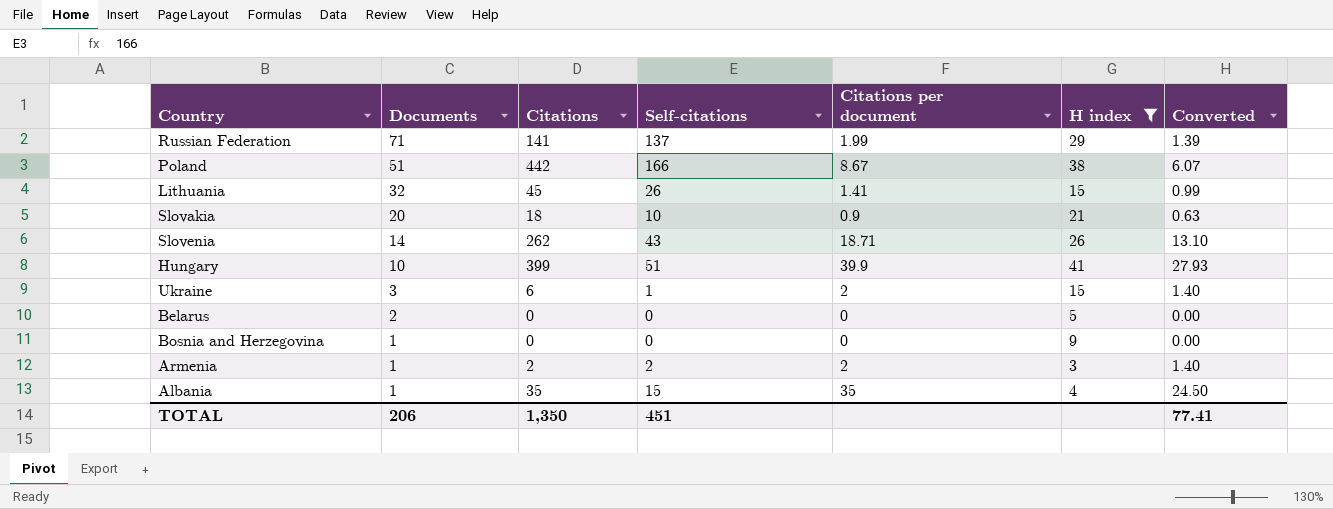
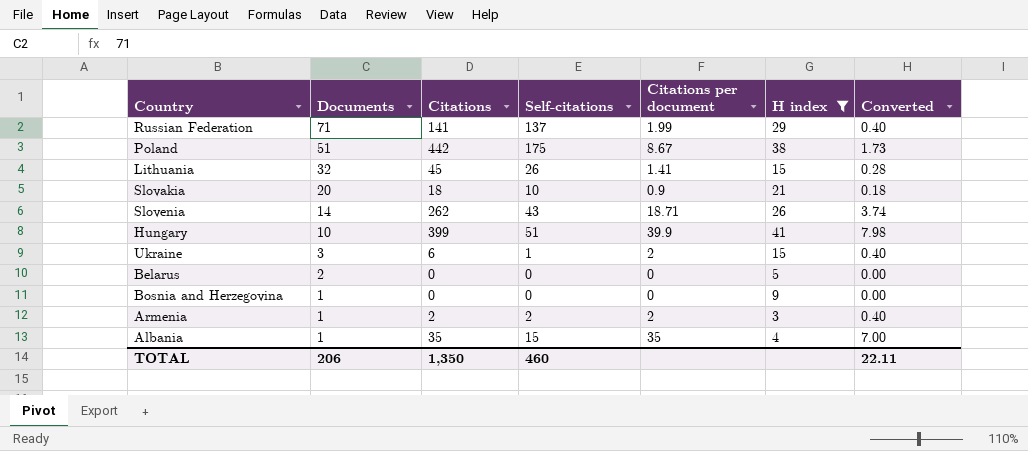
column Converted | formula: [Citations per document] * 0.7 -> [Citations per document] * 0.2
Poland | Self-citations: 166 -> 175
TOTAL | Self-citations: 451 -> 460
TOTAL | Converted: 77.41 -> 22.11

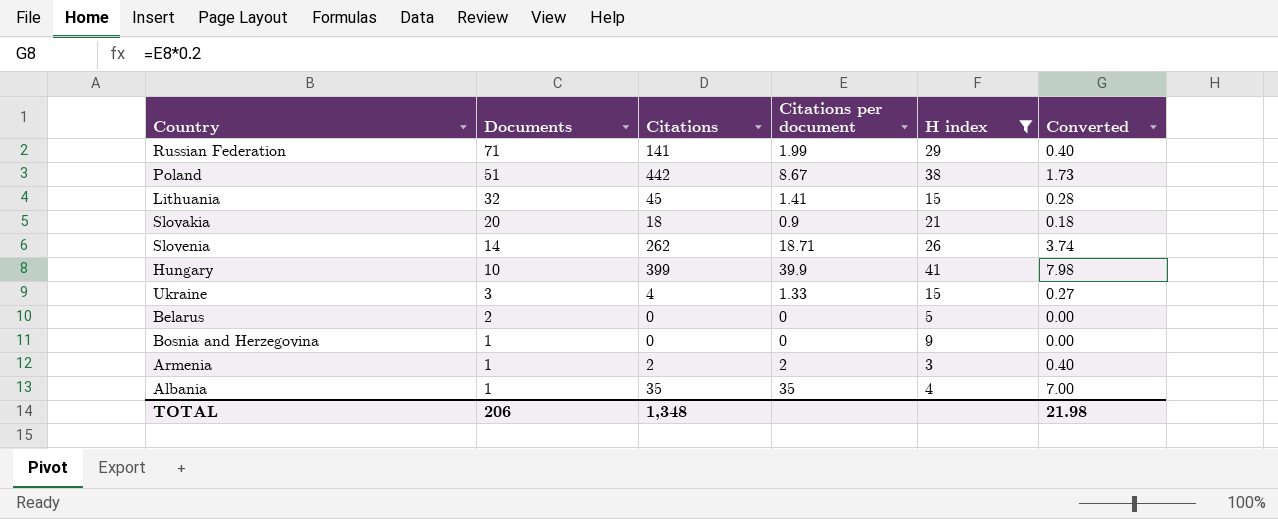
column Self-citations | position: 4 -> none
Ukraine | Citations: 6 -> 4
Ukraine | Citations per document: 2 -> 1.33
Ukraine | Converted: 0.40 -> 0.27
TOTAL | Citations: 1,350 -> 1,348
TOTAL | Converted: 22.11 -> 21.98

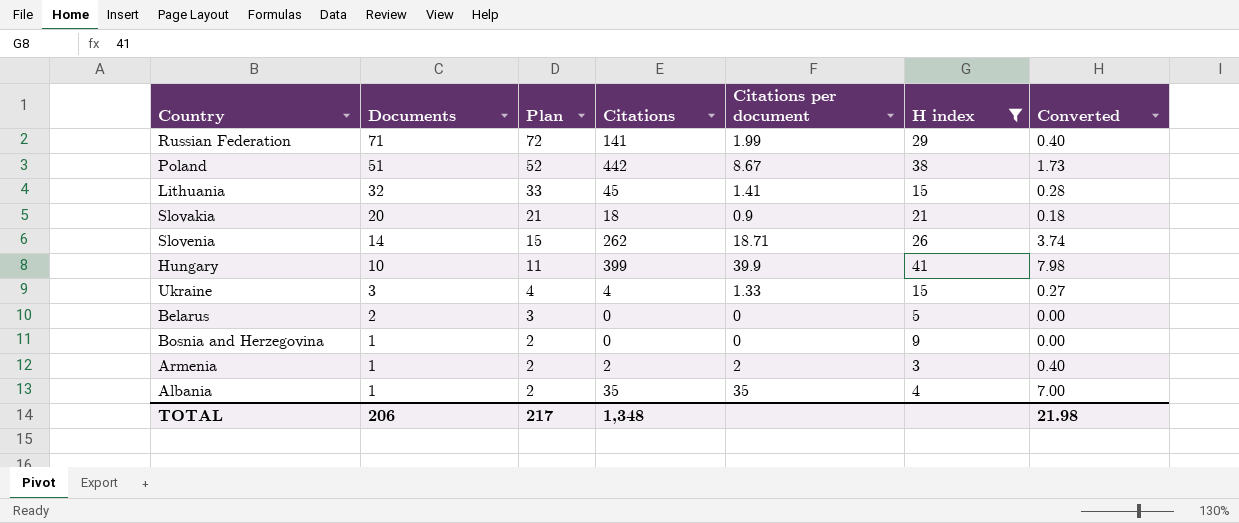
column Plan | formula: none -> [Documents] + 1

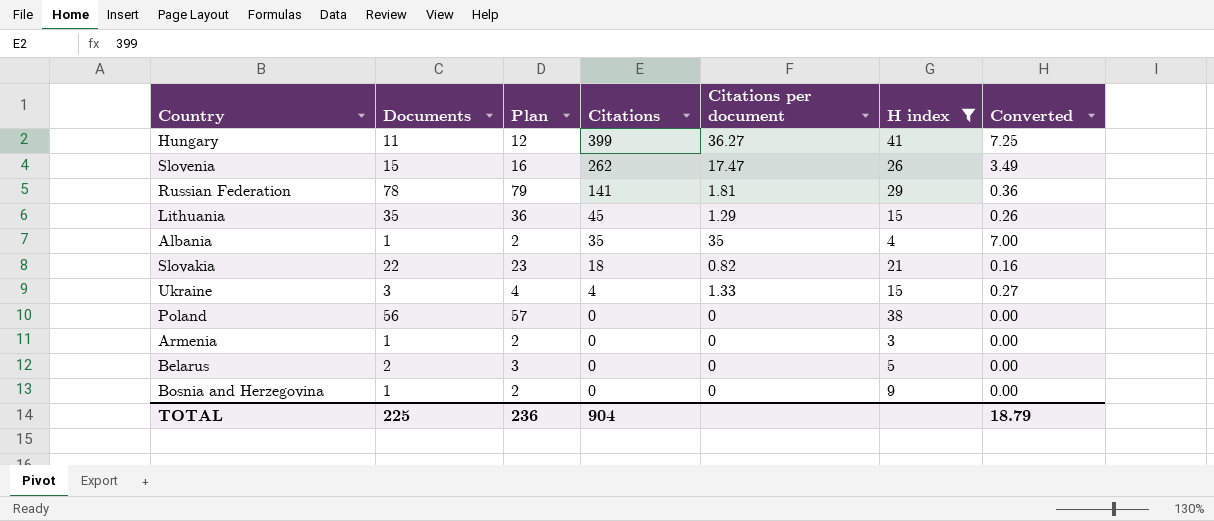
row order: Documents descending -> Citations descending
Hungary | Documents: 10 -> 11
Hungary | Plan: 11 -> 12
Hungary | Citations per document: 39.9 -> 36.27
Hungary | Converted: 7.98 -> 7.25
Slovenia | Documents: 14 -> 15
Slovenia | Plan: 15 -> 16
Slovenia | Citations per document: 18.71 -> 17.47
Slovenia | Converted: 3.74 -> 3.49
Russian Federation | Documents: 71 -> 78
Russian Federation | Plan: 72 -> 79
Russian Federation | Citations per document: 1.99 -> 1.81
Russian Federation | Converted: 0.40 -> 0.36
Lithuania | Documents: 32 -> 35
Lithuania | Plan: 33 -> 36
Lithuania | Citations per document: 1.41 -> 1.29
Lithuania | Converted: 0.28 -> 0.26
Slovakia | Documents: 20 -> 22
Slovakia | Plan: 21 -> 23
Slovakia | Citations per document: 0.9 -> 0.82
Slovakia | Converted: 0.18 -> 0.16
Poland | Documents: 51 -> 56
Poland | Plan: 52 -> 57
Poland | Citations: 442 -> 0
Poland | Citations per document: 8.67 -> 0
Poland | Converted: 1.73 -> 0.00
Armenia | Citations: 2 -> 0
Armenia | Citations per document: 2 -> 0
Armenia | Converted: 0.40 -> 0.00
TOTAL | Documents: 206 -> 225
TOTAL | Plan: 217 -> 236
TOTAL | Citations: 1,348 -> 904
TOTAL | Converted: 21.98 -> 18.79

